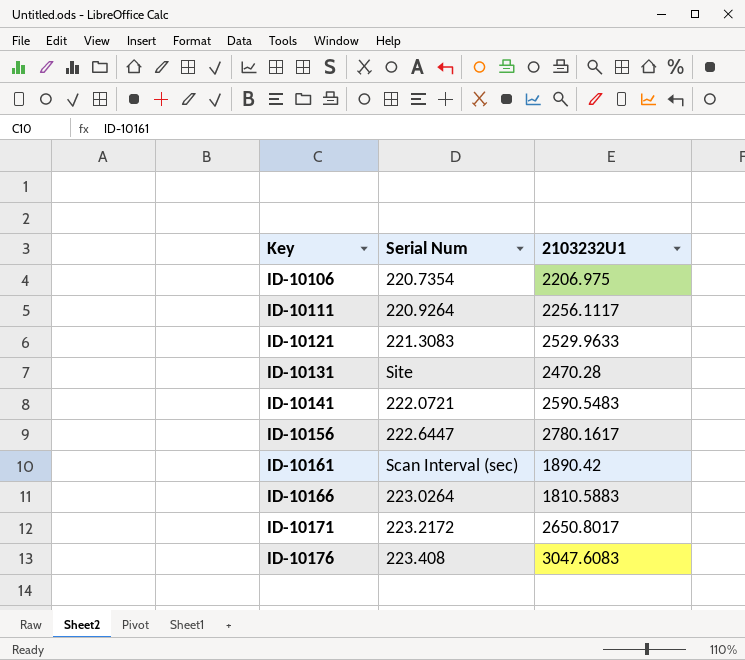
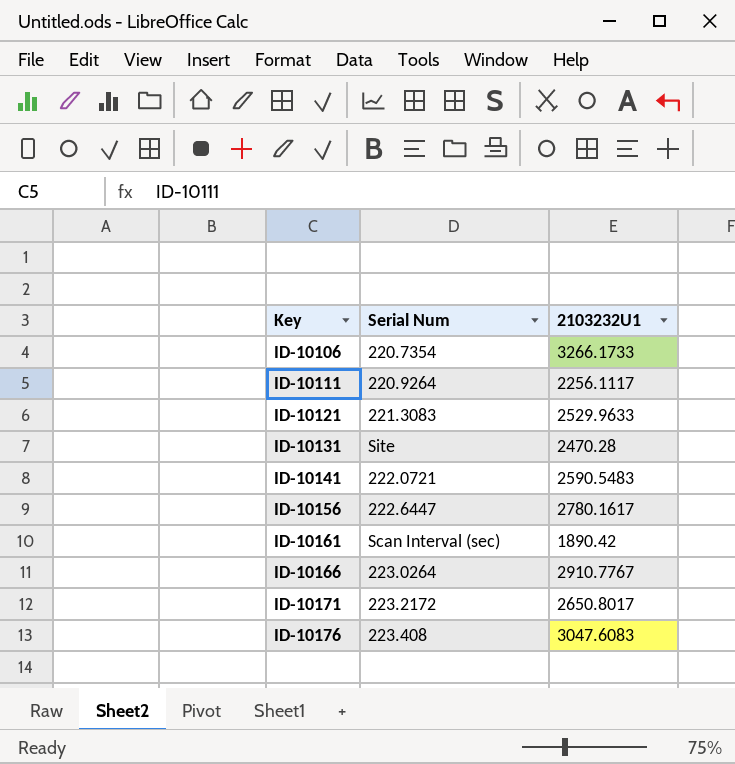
ID-10106 | 2103232U1: 2206.975 -> 3266.1733
ID-10166 | 2103232U1: 1810.5883 -> 2910.7767

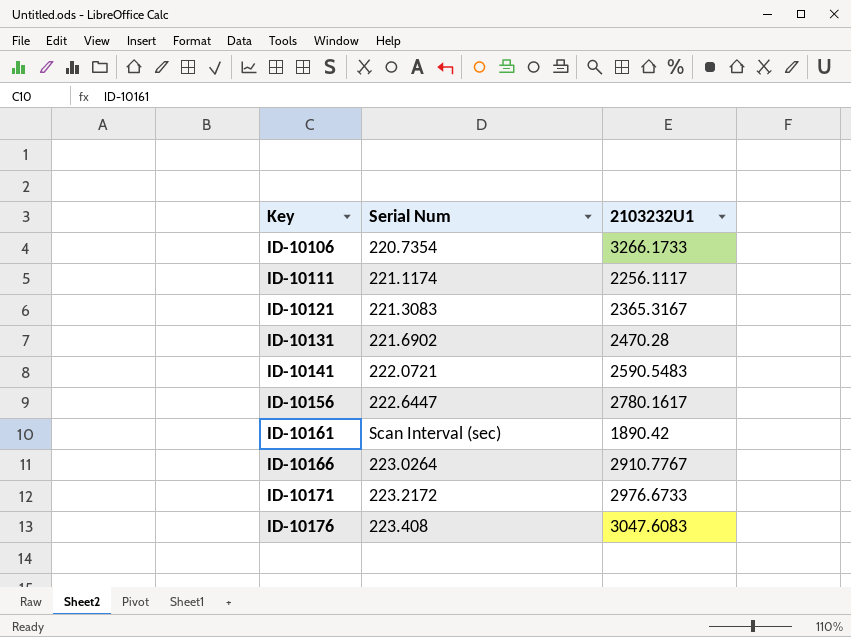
ID-10111 | Serial Num: 220.9264 -> 221.1174
ID-10121 | 2103232U1: 2529.9633 -> 2365.3167
ID-10131 | Serial Num: Site -> 221.6902
ID-10171 | 2103232U1: 2650.8017 -> 2976.6733

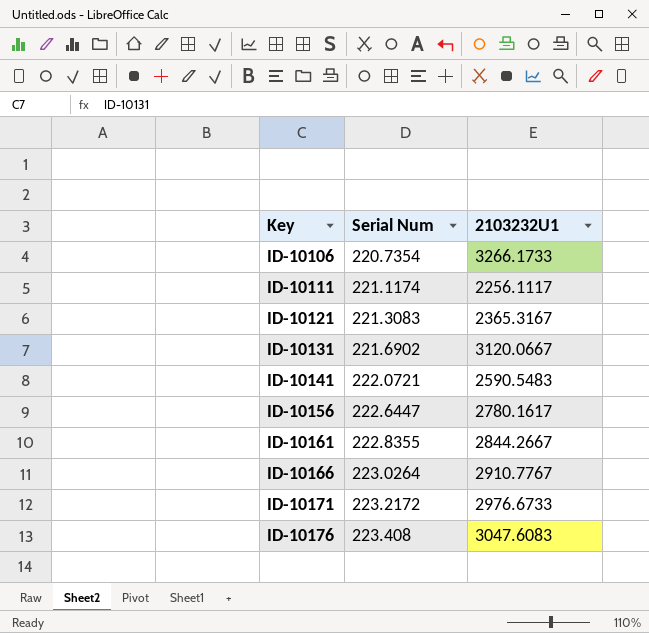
ID-10131 | 2103232U1: 2470.28 -> 3120.0667
ID-10161 | Serial Num: Scan Interval (sec) -> 222.8355
ID-10161 | 2103232U1: 1890.42 -> 2844.2667

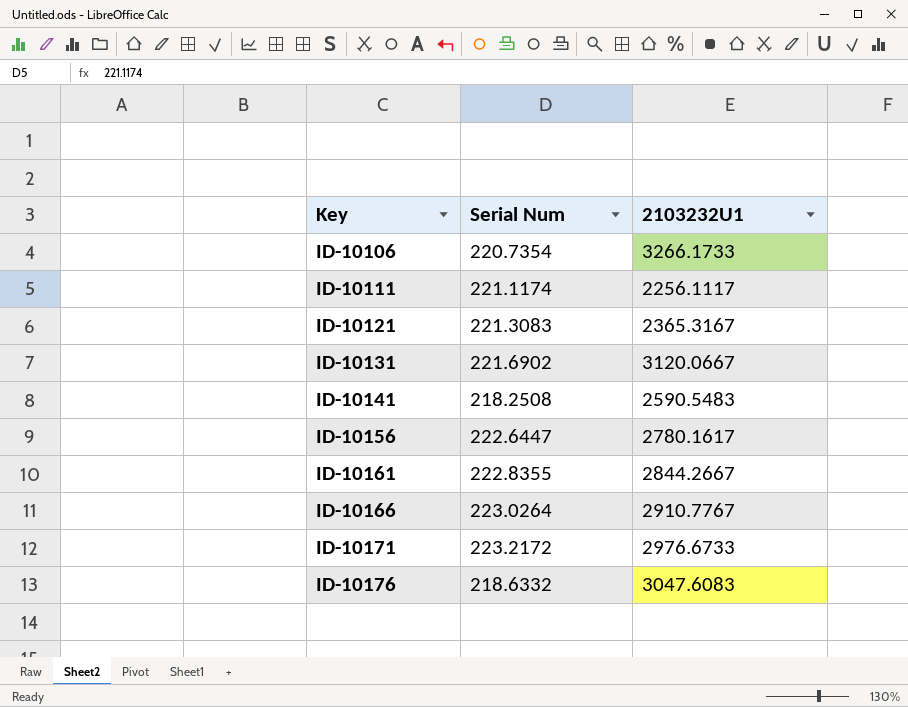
ID-10141 | Serial Num: 222.0721 -> 218.2508
ID-10176 | Serial Num: 223.408 -> 218.6332

